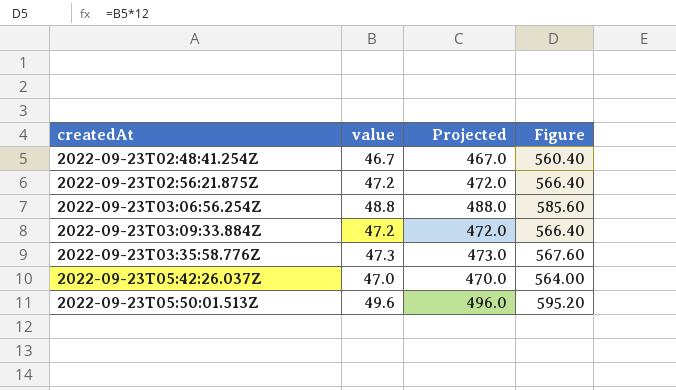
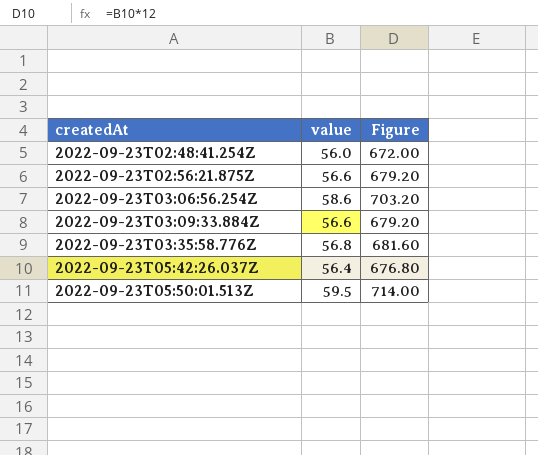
column Projected | formula: [value] * 10 -> none
2022-09-23T02:48:41.254Z | value: 46.7 -> 56.0
2022-09-23T02:48:41.254Z | Figure: 560.40 -> 672.00
2022-09-23T02:56:21.875Z | value: 47.2 -> 56.6
2022-09-23T02:56:21.875Z | Figure: 566.40 -> 679.20
2022-09-23T03:06:56.254Z | value: 48.8 -> 58.6
2022-09-23T03:06:56.254Z | Figure: 585.60 -> 703.20
2022-09-23T03:09:33.884Z | value: 47.2 -> 56.6
2022-09-23T03:09:33.884Z | Figure: 566.40 -> 679.20
2022-09-23T03:35:58.776Z | value: 47.3 -> 56.8
2022-09-23T03:35:58.776Z | Figure: 567.60 -> 681.60
2022-09-23T05:42:26.037Z | value: 47.0 -> 56.4
2022-09-23T05:42:26.037Z | Figure: 564.00 -> 676.80
2022-09-23T05:50:01.513Z | value: 49.6 -> 59.5
2022-09-23T05:50:01.513Z | Figure: 595.20 -> 714.00

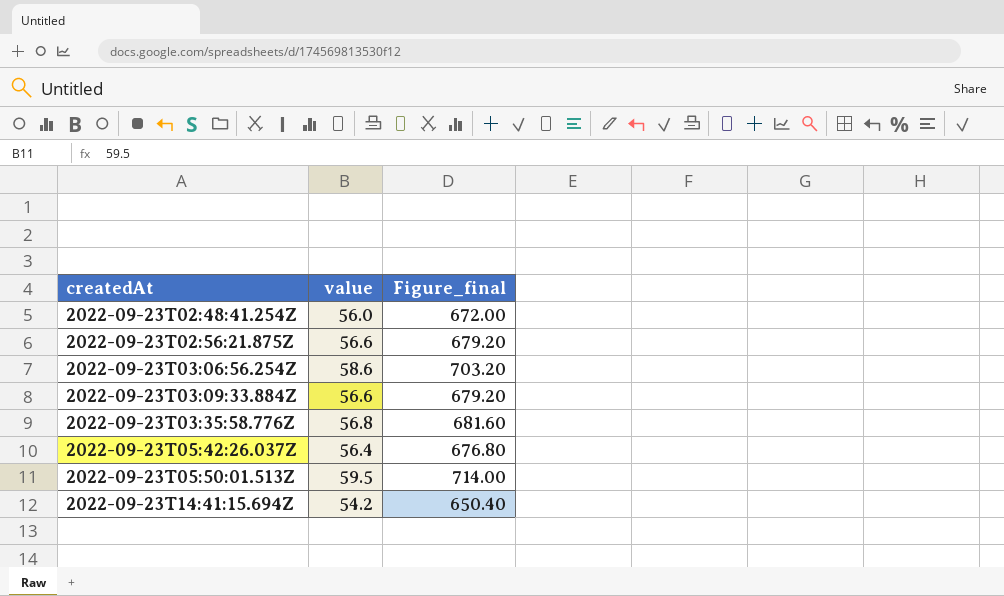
column name: Figure -> Figure_final
row 2022-09-23T14:41:15.694Z: none -> 54.2 | 650.40

